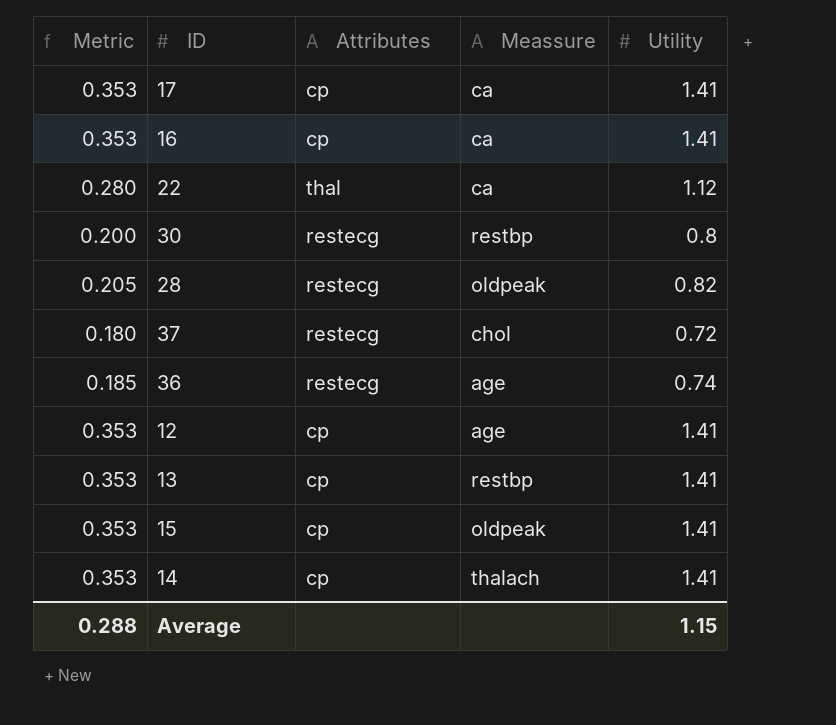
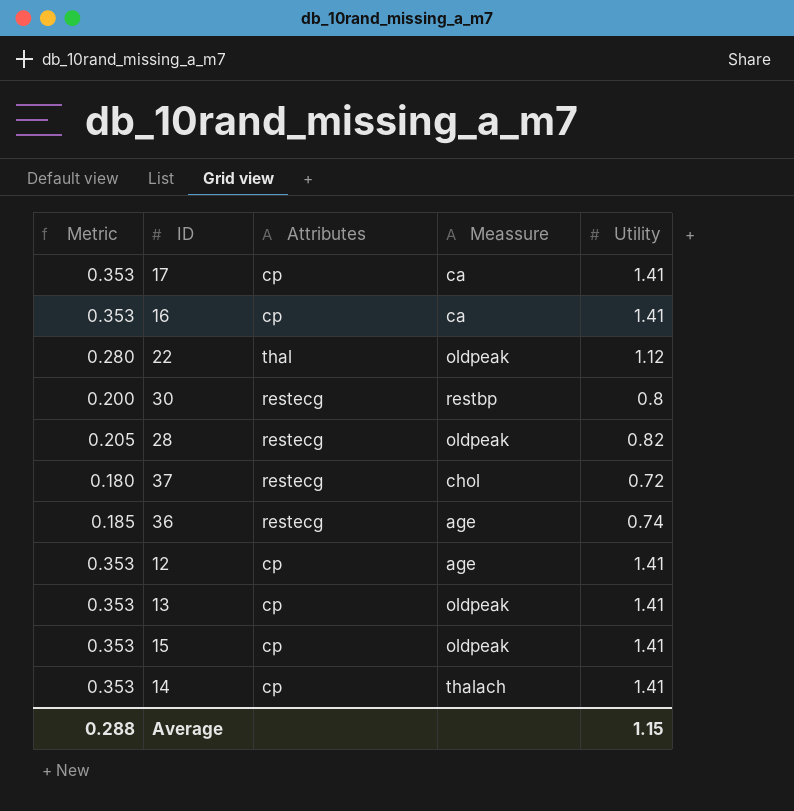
22 | Meassure: ca -> oldpeak
13 | Meassure: restbp -> oldpeak

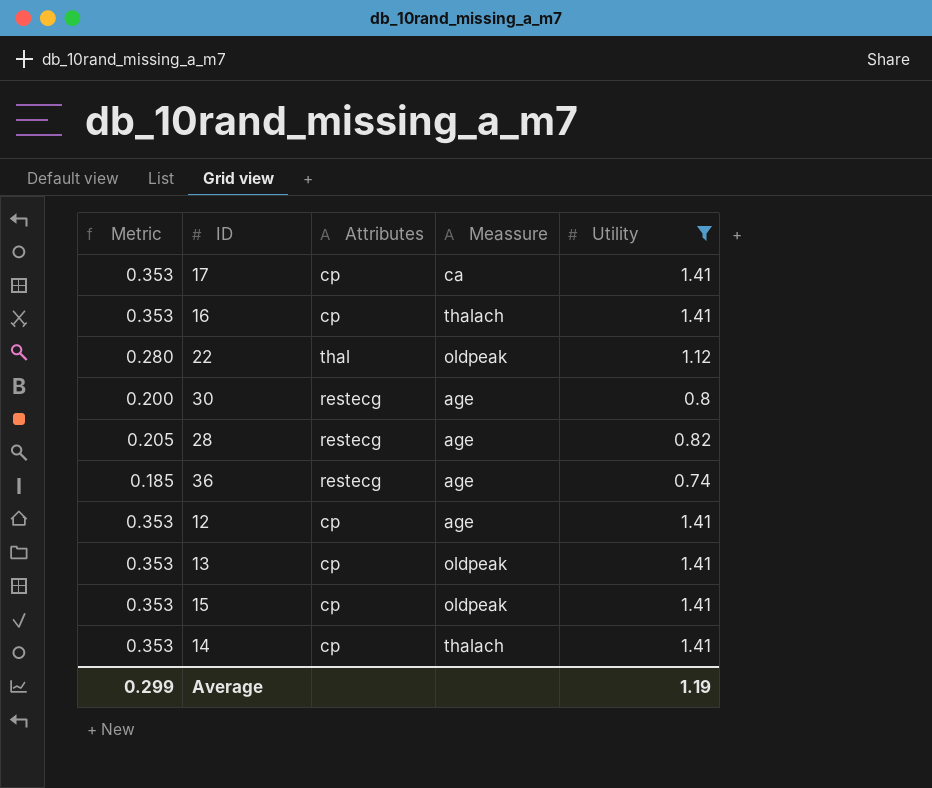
filter: none -> Utility != 0.72
16 | Meassure: ca -> thalach
30 | Meassure: restbp -> age
28 | Meassure: oldpeak -> age
Average | Metric: 0.288 -> 0.299
Average | Utility: 1.15 -> 1.19

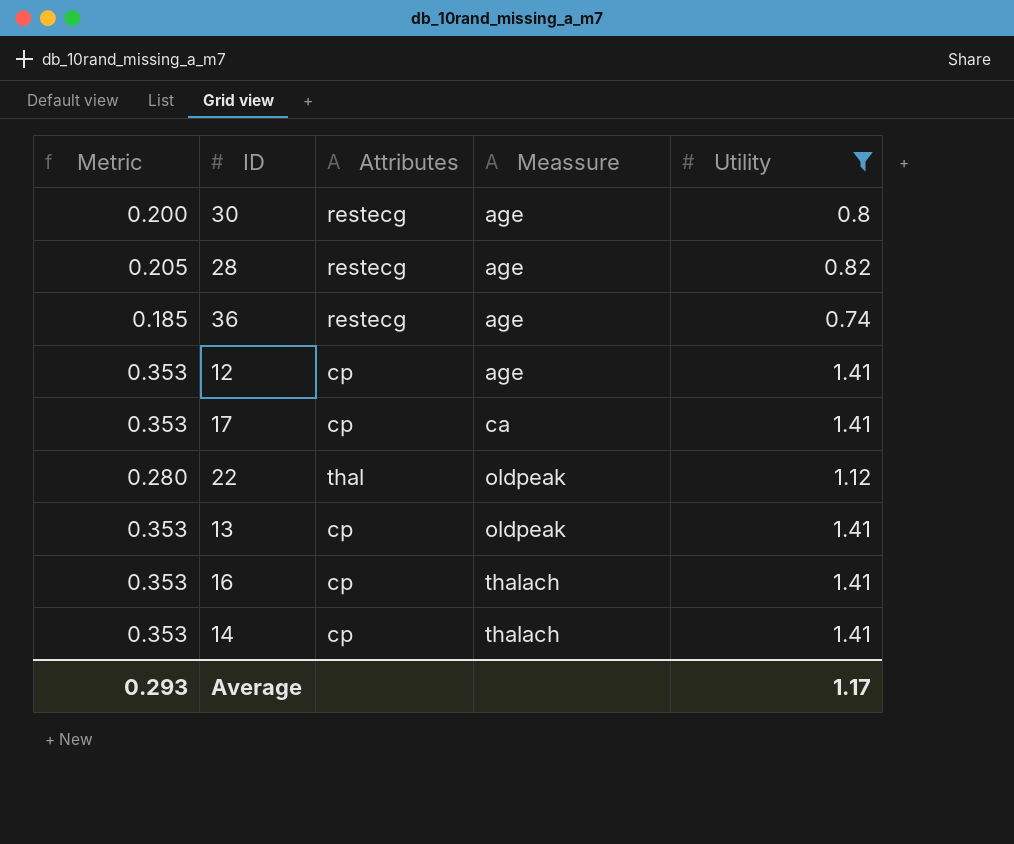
row order: none -> Meassure ascending
row 15: 0.353 | cp | oldpeak | 1.41 -> none
Average | Metric: 0.299 -> 0.293
Average | Utility: 1.19 -> 1.17

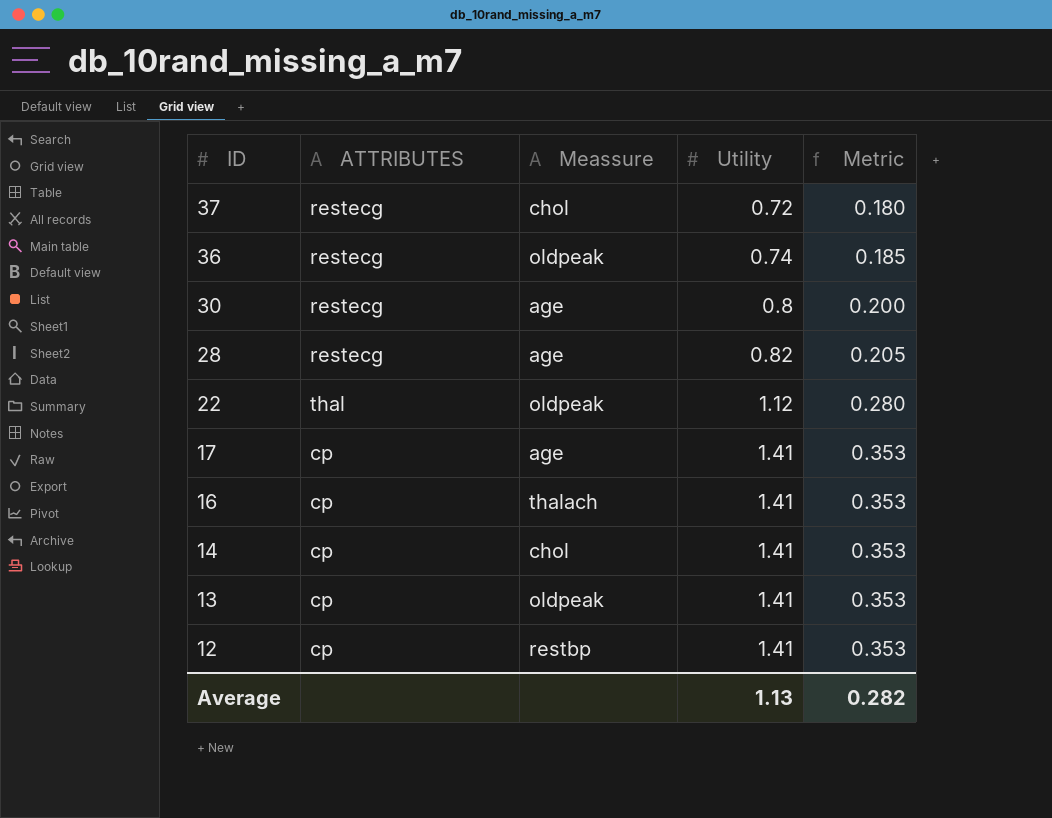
filter: Utility != 0.72 -> none
row order: Meassure ascending -> ID descending
column name: Attributes -> ATTRIBUTES
column Metric | position: 1 -> 5
36 | Meassure: age -> oldpeak
17 | Meassure: ca -> age
14 | Meassure: thalach -> chol
12 | Meassure: age -> restbp
Average | Utility: 1.17 -> 1.13
Average | Metric: 0.293 -> 0.282

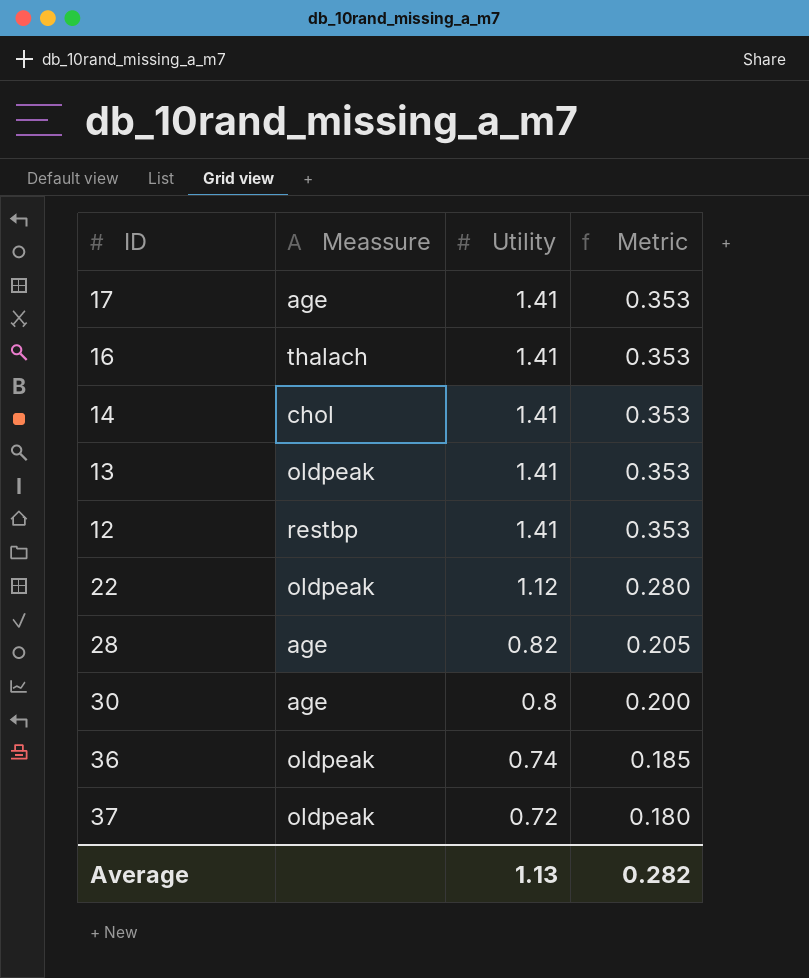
row order: ID descending -> Utility descending
column ATTRIBUTES | position: 2 -> none
37 | Meassure: chol -> oldpeak

